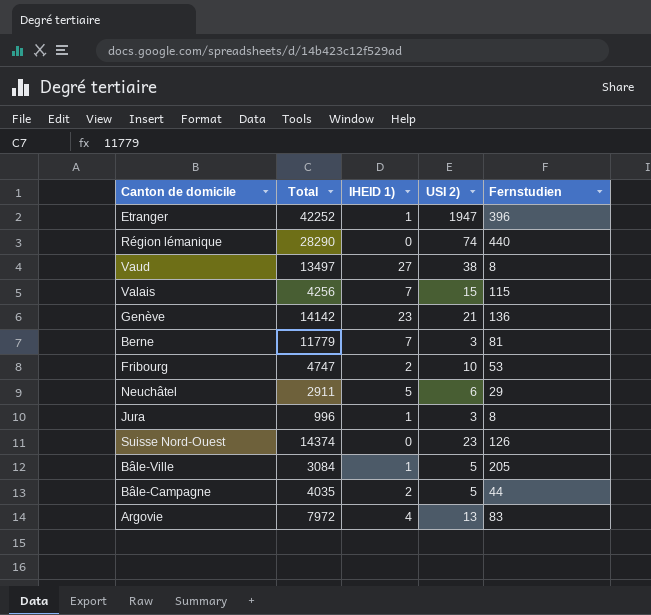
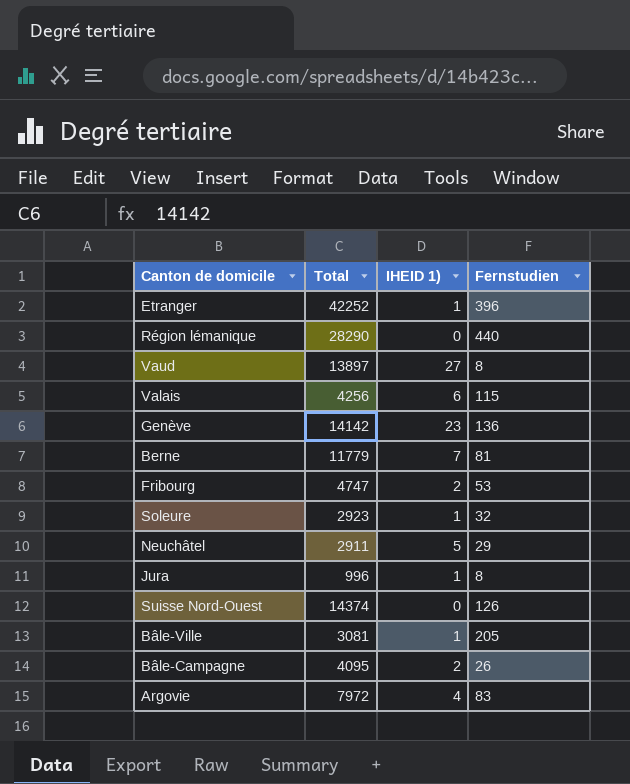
column USI 2) | position: 4 -> none
Vaud | Total: 13497 -> 13897
Valais | IHEID 1): 7 -> 6
row Soleure: none -> 2923 | 1 | 32
Bâle-Ville | Total: 3084 -> 3081
Bâle-Campagne | Total: 4035 -> 4095
Bâle-Campagne | Fernstudien: 44 -> 26

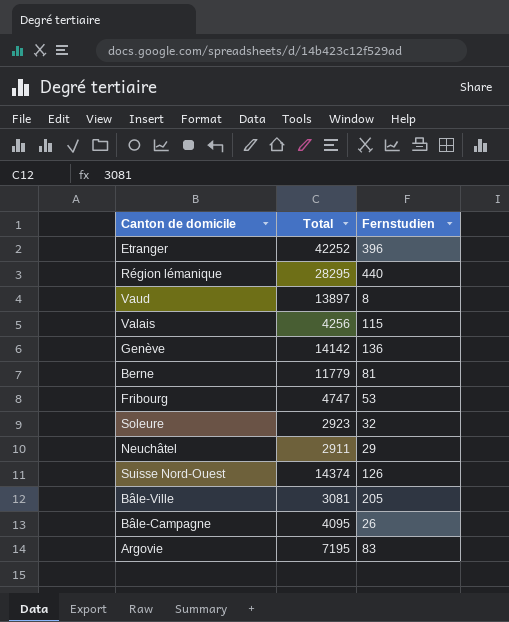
column IHEID 1) | position: 3 -> none
row Jura: 996 | 1 | 8 -> none
Région lémanique | Total: 28290 -> 28295
Argovie | Total: 7972 -> 7195

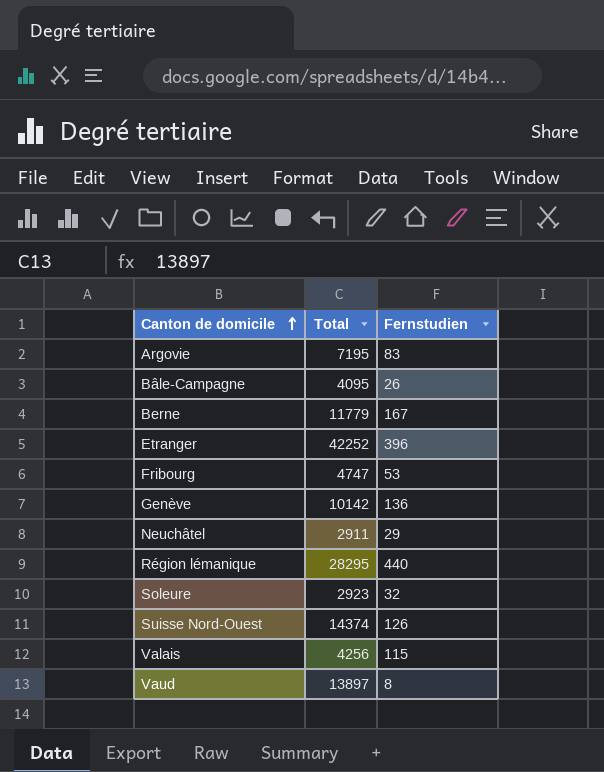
row order: none -> Canton de domicile ascending
row Bâle-Ville: 3081 | 205 -> none
Berne | Fernstudien: 81 -> 167
Genève | Total: 14142 -> 10142

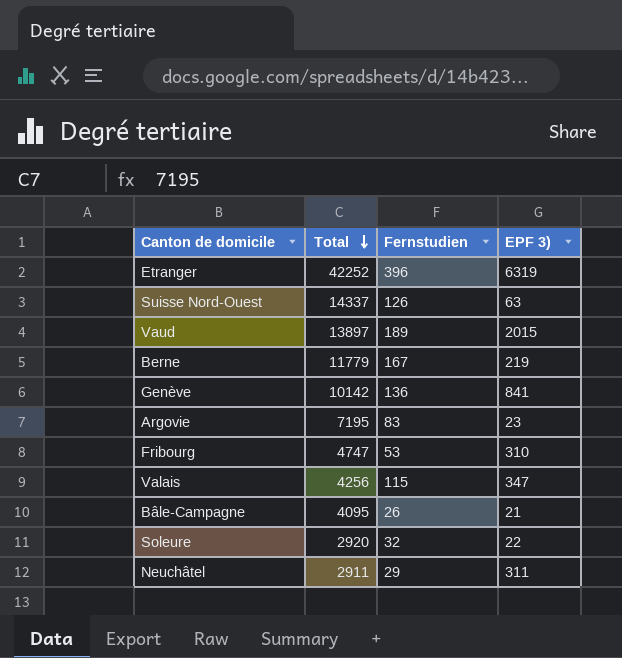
row order: Canton de domicile ascending -> Total descending
column EPF 3) | position: none -> 4
row Région lémanique: 28295 | 440 -> none
Suisse Nord-Ouest | Total: 14374 -> 14337
Vaud | Fernstudien: 8 -> 189
Soleure | Total: 2923 -> 2920

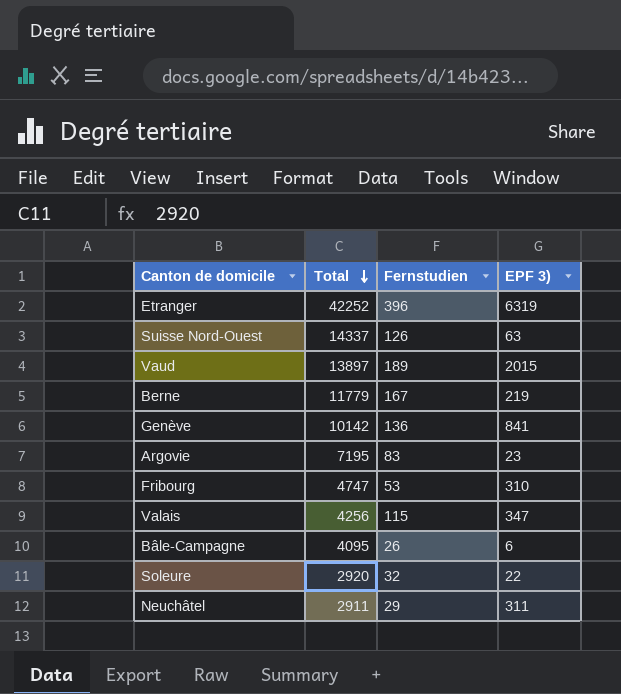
Bâle-Campagne | EPF 3): 21 -> 6

